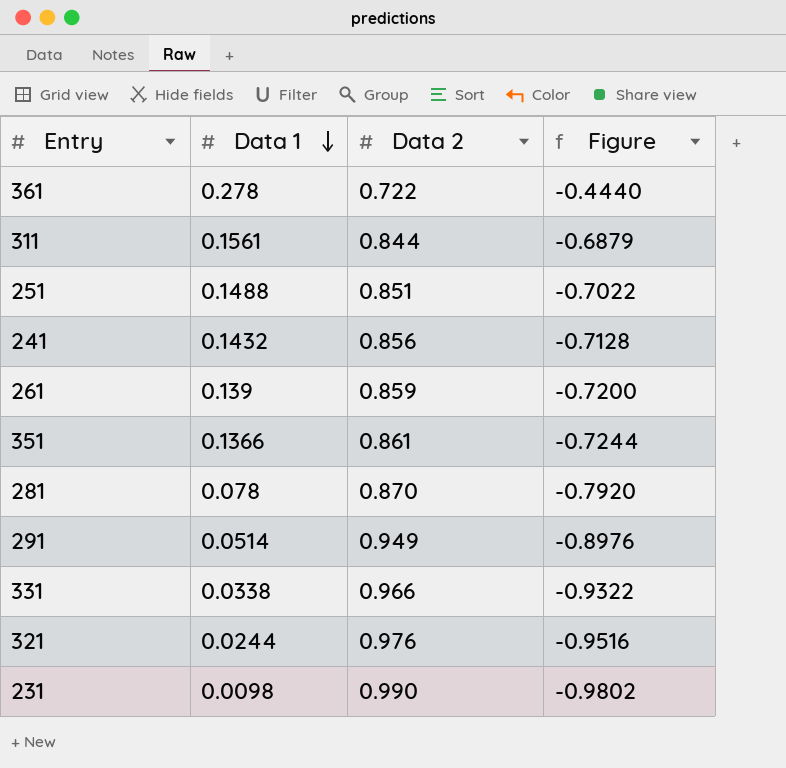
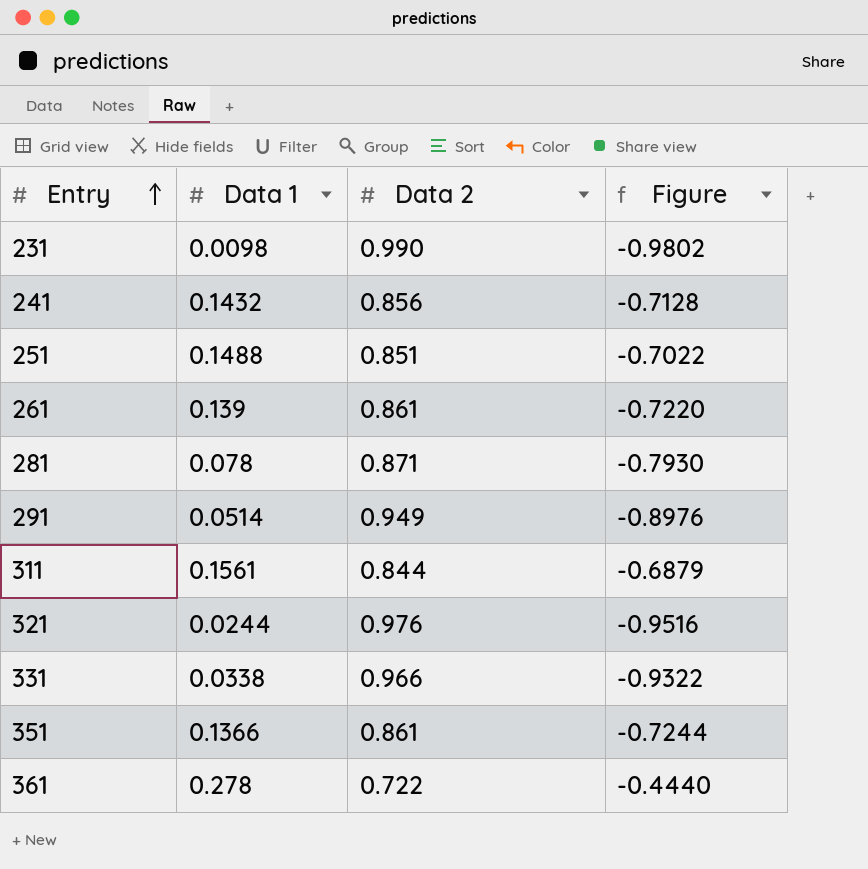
row order: Data 1 descending -> Entry ascending
261 | Data 2: 0.859 -> 0.861
261 | Figure: -0.7200 -> -0.7220
281 | Data 2: 0.870 -> 0.871
281 | Figure: -0.7920 -> -0.7930

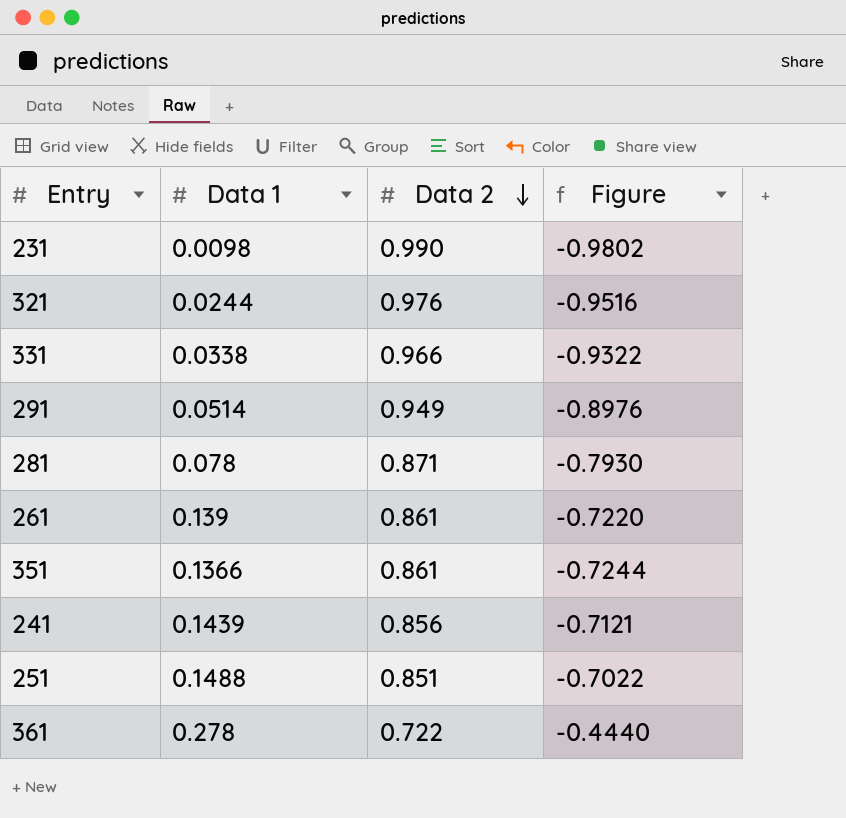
row order: Entry ascending -> Data 2 descending
row 311: 0.1561 | 0.844 | -0.6879 -> none
241 | Data 1: 0.1432 -> 0.1439
241 | Figure: -0.7128 -> -0.7121

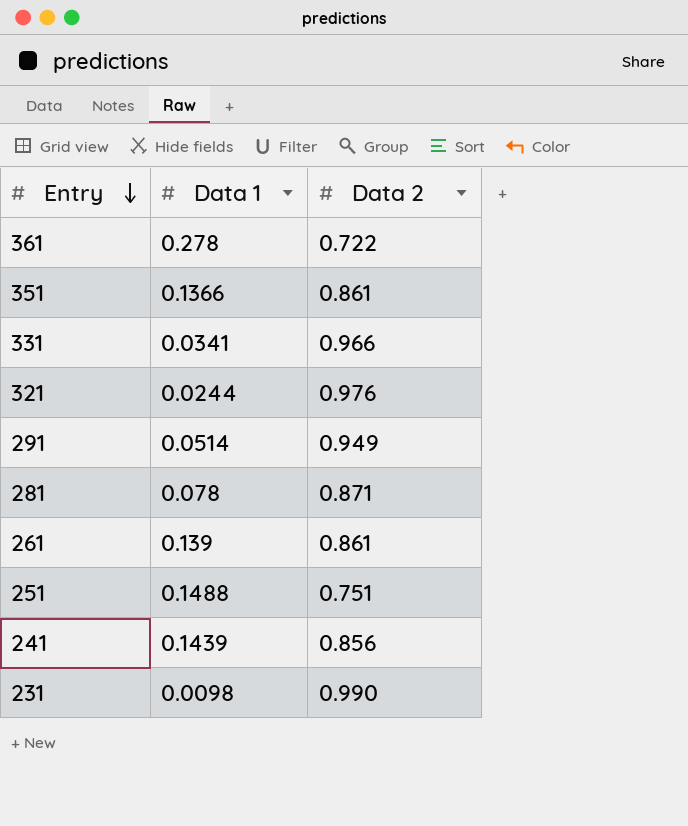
row order: Data 2 descending -> Entry descending
column Figure | formula: [Data 1] - [Data 2] -> none
331 | Data 1: 0.0338 -> 0.0341
251 | Data 2: 0.851 -> 0.751

